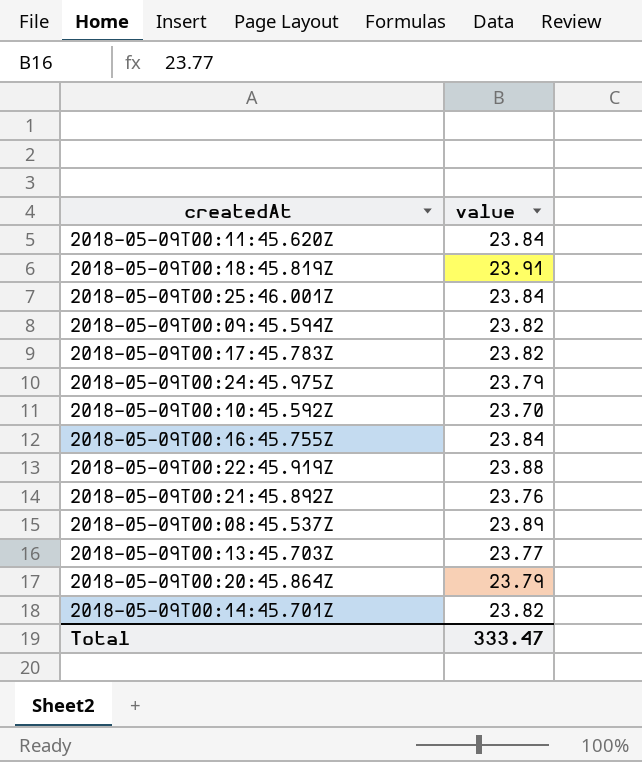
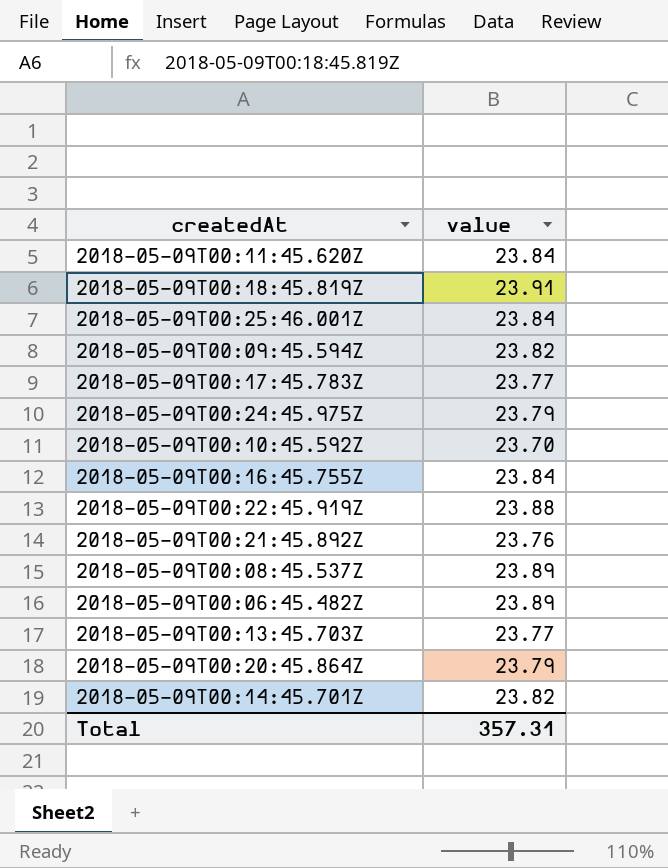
2018-05-09T00:17:45.783Z | value: 23.82 -> 23.77
row 2018-05-09T00:06:45.482Z: none -> 23.89
Total | value: 333.47 -> 357.31

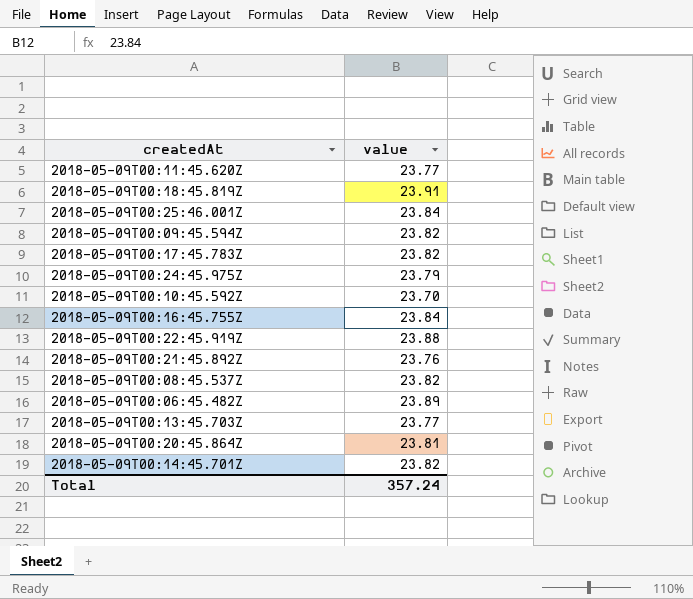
2018-05-09T00:11:45.620Z | value: 23.84 -> 23.77
2018-05-09T00:17:45.783Z | value: 23.77 -> 23.82
2018-05-09T00:08:45.537Z | value: 23.89 -> 23.82
2018-05-09T00:20:45.864Z | value: 23.79 -> 23.81
Total | value: 357.31 -> 357.24

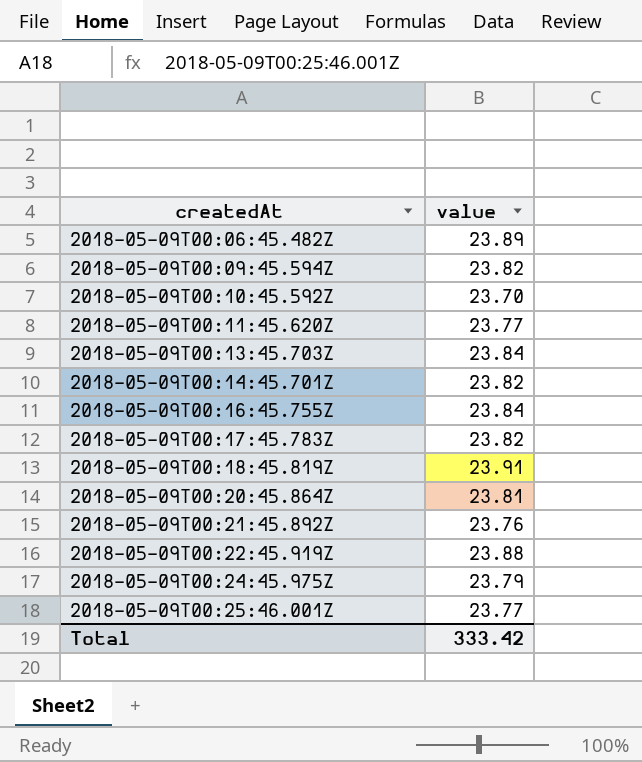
row order: none -> createdAt ascending
row 2018-05-09T00:08:45.537Z: 23.82 -> none
2018-05-09T00:13:45.703Z | value: 23.77 -> 23.84
2018-05-09T00:25:46.001Z | value: 23.84 -> 23.77
Total | value: 357.24 -> 333.42

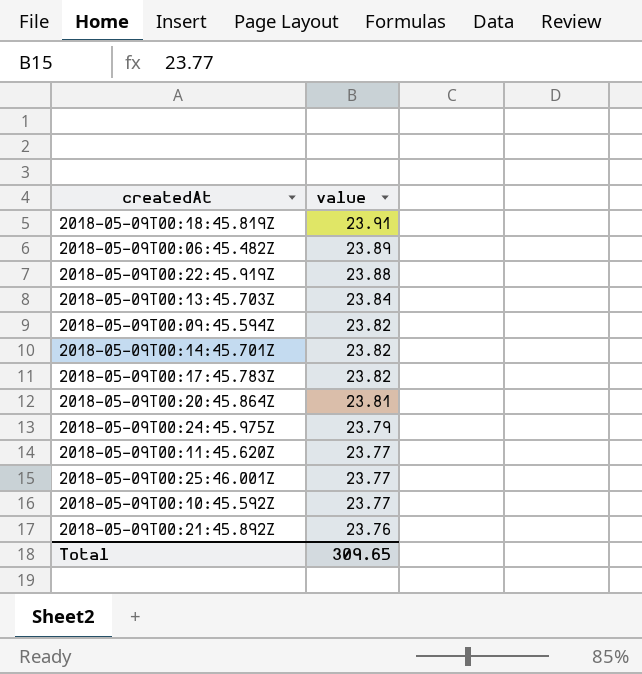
row order: createdAt ascending -> value descending
row 2018-05-09T00:16:45.755Z: 23.84 -> none
2018-05-09T00:10:45.592Z | value: 23.70 -> 23.77
Total | value: 333.42 -> 309.65

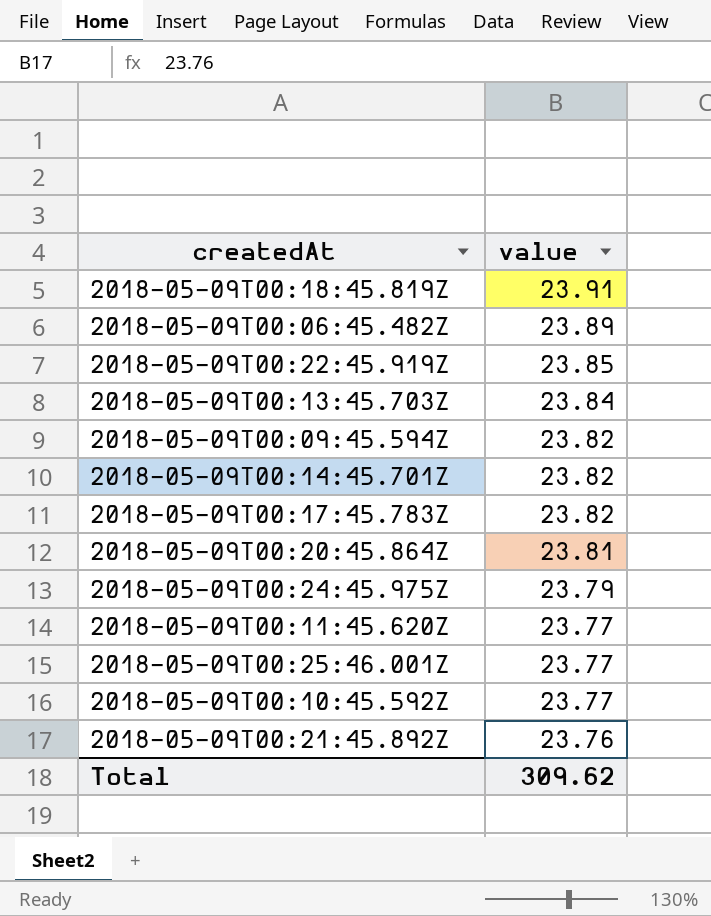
2018-05-09T00:22:45.919Z | value: 23.88 -> 23.85
Total | value: 309.65 -> 309.62

